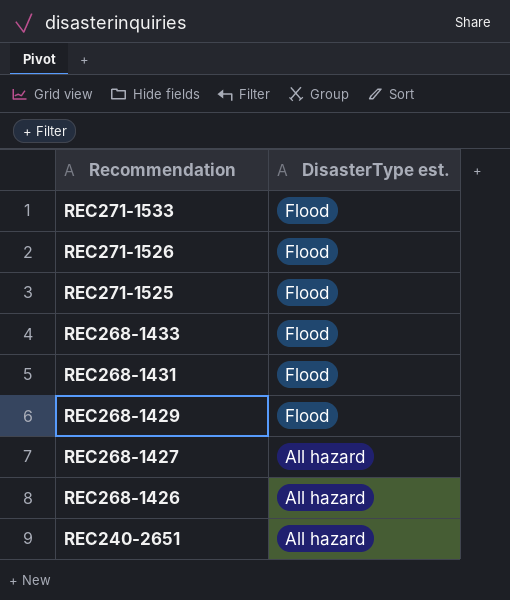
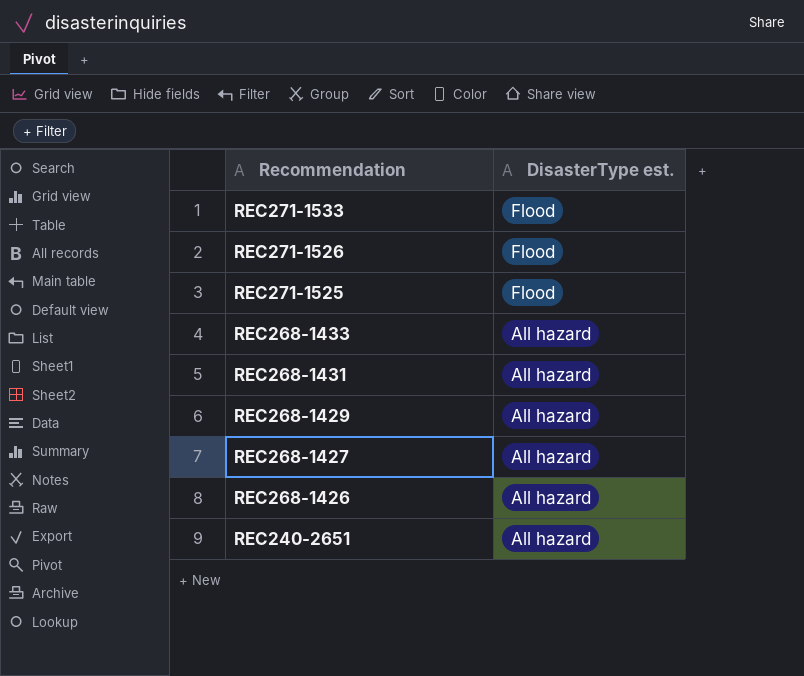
REC268-1433 | DisasterType est.: Flood -> All hazard
REC268-1431 | DisasterType est.: Flood -> All hazard
REC268-1429 | DisasterType est.: Flood -> All hazard

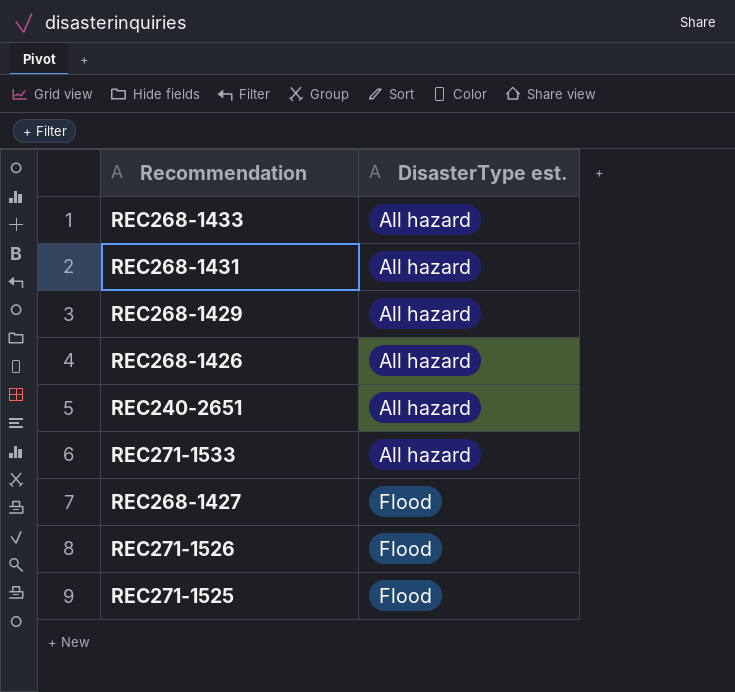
row order: Recommendation descending -> DisasterType est. ascending
REC271-1533 | DisasterType est.: Flood -> All hazard
REC268-1427 | DisasterType est.: All hazard -> Flood

